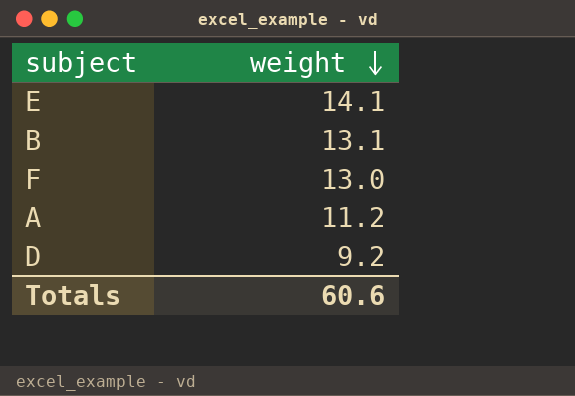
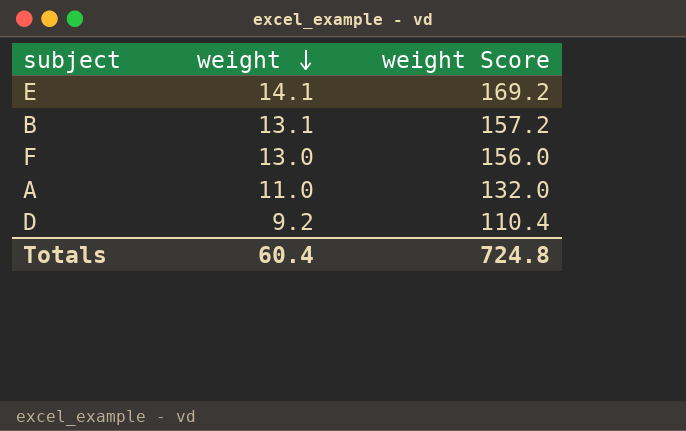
column weight Score | formula: none -> [weight] * 12
A | weight: 11.2 -> 11.0
Totals | weight: 60.6 -> 60.4

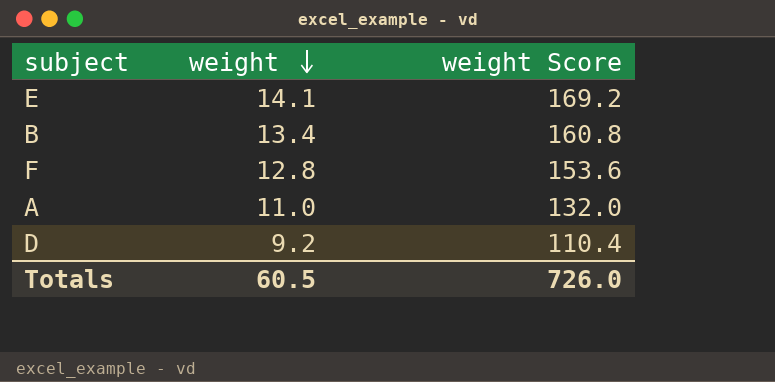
B | weight: 13.1 -> 13.4
B | weight Score: 157.2 -> 160.8
F | weight: 13.0 -> 12.8
F | weight Score: 156.0 -> 153.6
Totals | weight: 60.4 -> 60.5
Totals | weight Score: 724.8 -> 726.0

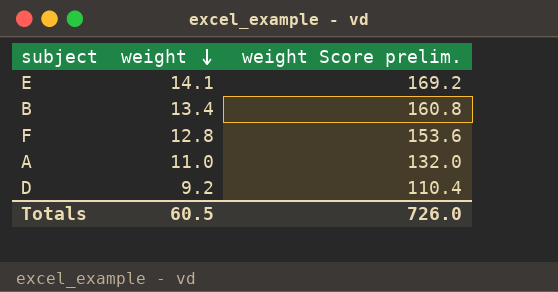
column name: weight Score -> weight Score prelim.

